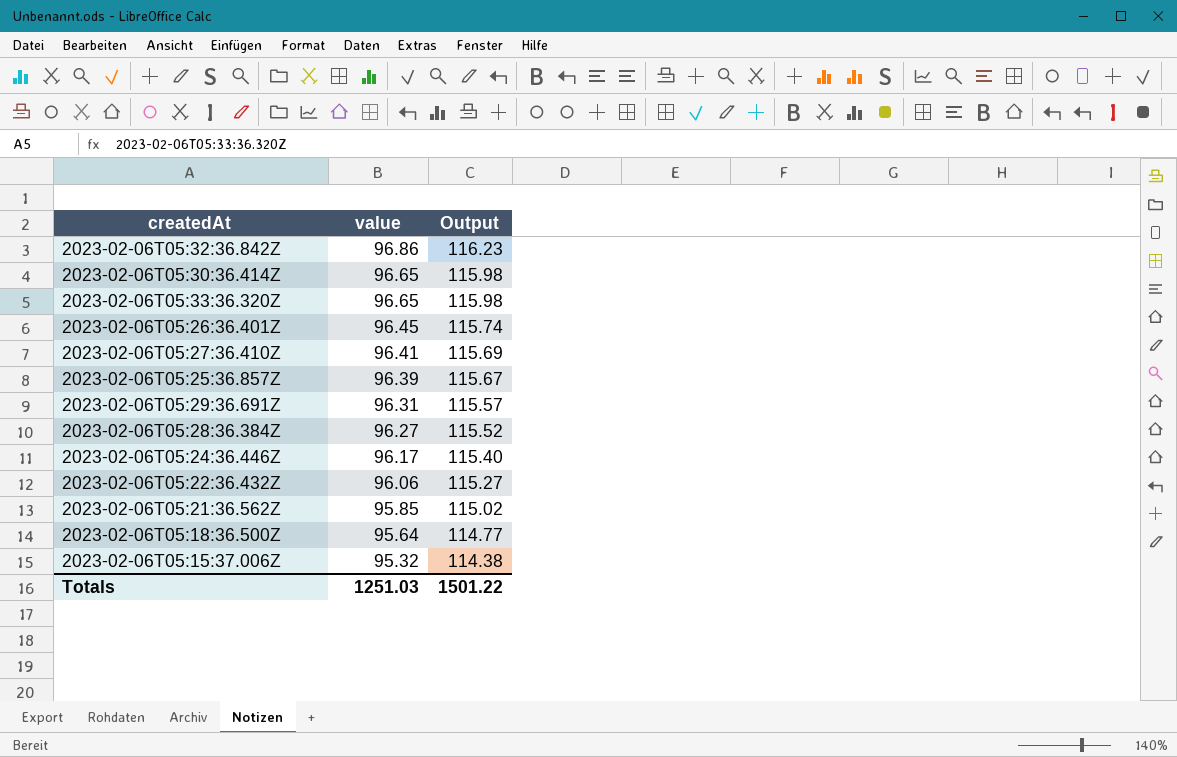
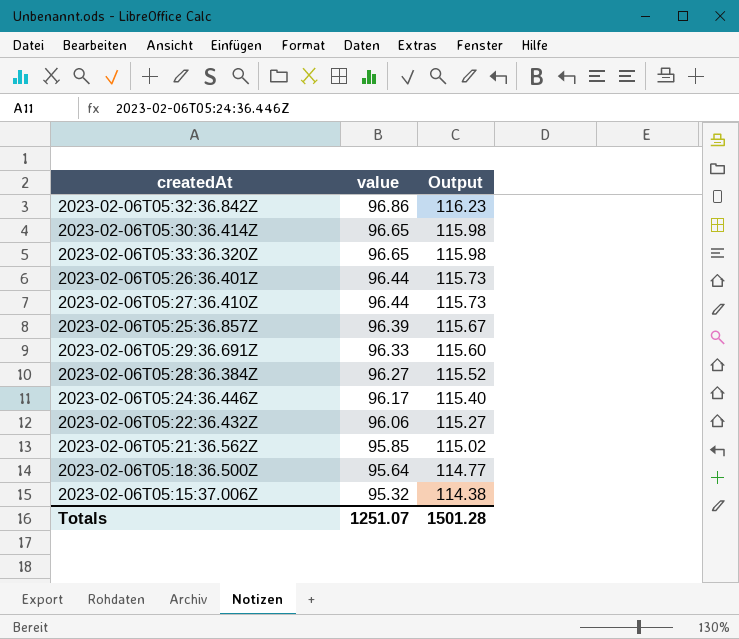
2023-02-06T05:26:36.401Z | value: 96.45 -> 96.44
2023-02-06T05:26:36.401Z | Output: 115.74 -> 115.73
2023-02-06T05:27:36.410Z | value: 96.41 -> 96.44
2023-02-06T05:27:36.410Z | Output: 115.69 -> 115.73
2023-02-06T05:29:36.691Z | value: 96.31 -> 96.33
2023-02-06T05:29:36.691Z | Output: 115.57 -> 115.60
Totals | value: 1251.03 -> 1251.07
Totals | Output: 1501.22 -> 1501.28

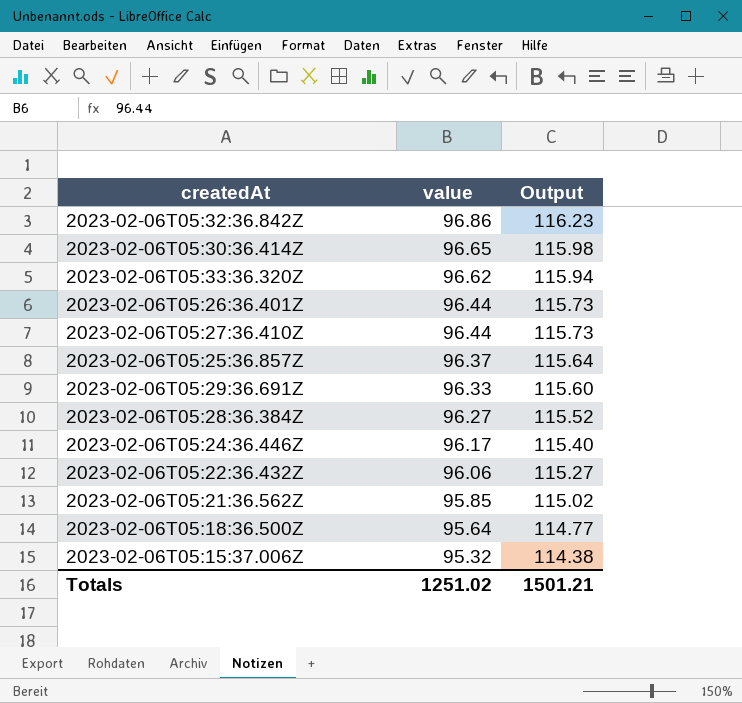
2023-02-06T05:33:36.320Z | value: 96.65 -> 96.62
2023-02-06T05:33:36.320Z | Output: 115.98 -> 115.94
2023-02-06T05:25:36.857Z | value: 96.39 -> 96.37
2023-02-06T05:25:36.857Z | Output: 115.67 -> 115.64
Totals | value: 1251.07 -> 1251.02
Totals | Output: 1501.28 -> 1501.21

